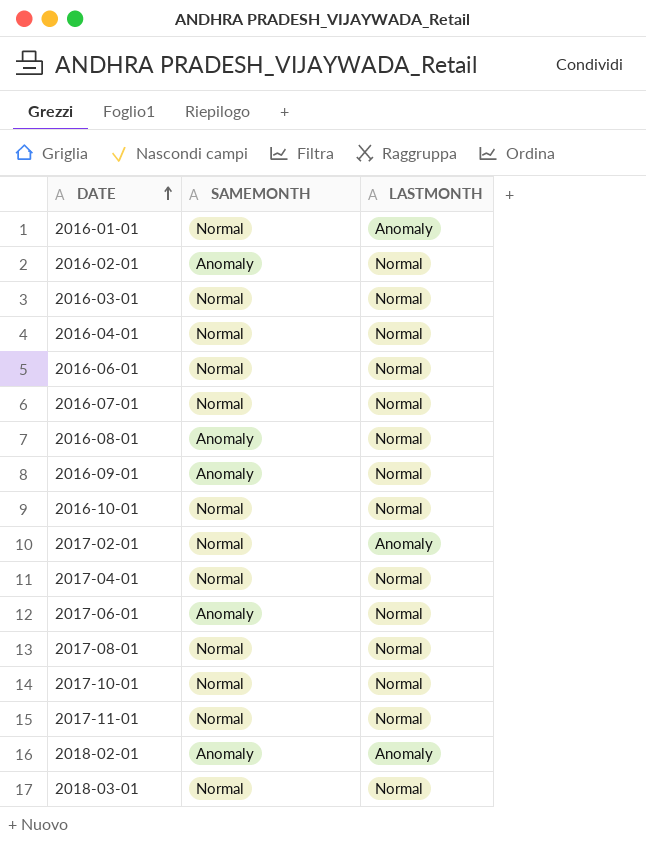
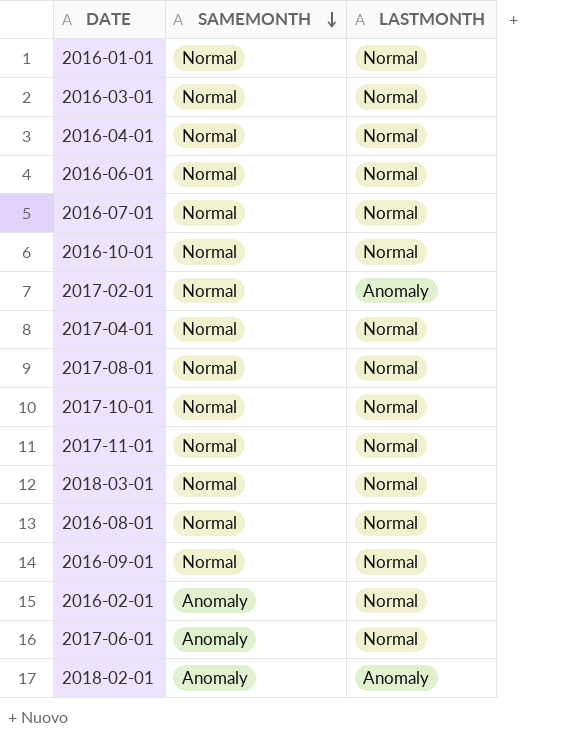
row order: DATE ascending -> SAMEMONTH descending
2016-01-01 | LASTMONTH: Anomaly -> Normal
2016-08-01 | SAMEMONTH: Anomaly -> Normal
2016-09-01 | SAMEMONTH: Anomaly -> Normal

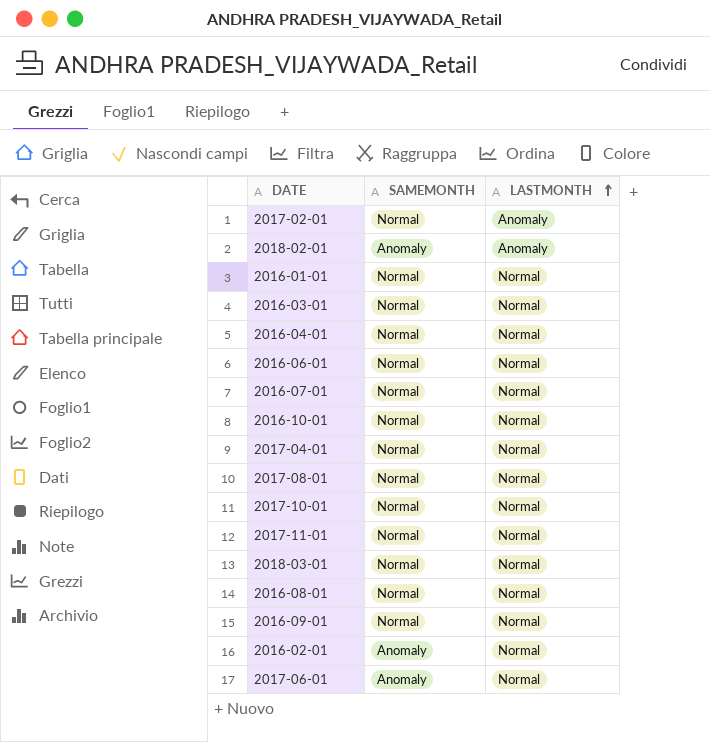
row order: SAMEMONTH descending -> LASTMONTH ascending

